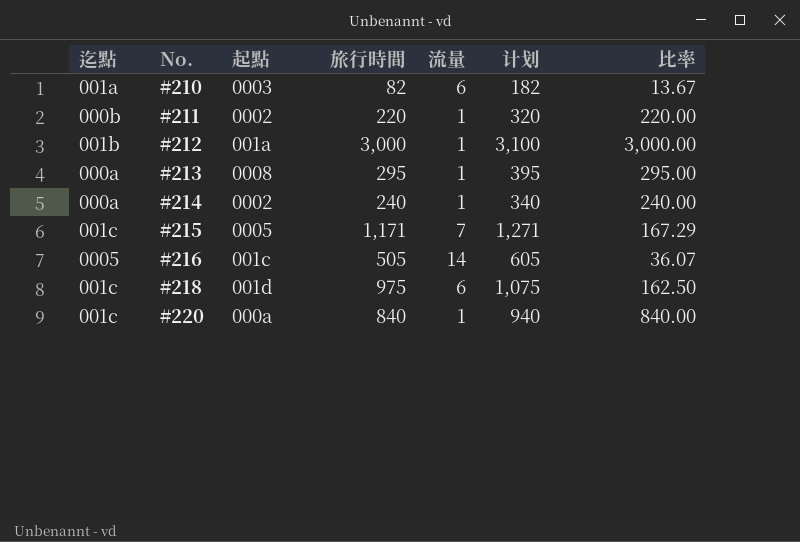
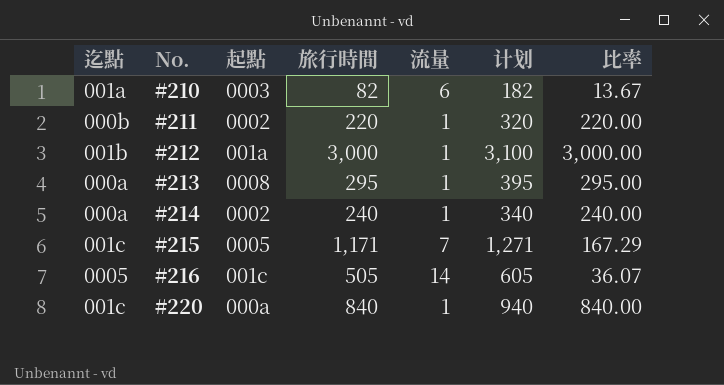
row #218: 001c | 001d | 975 | 6 | 1,075 | 162.50 -> none

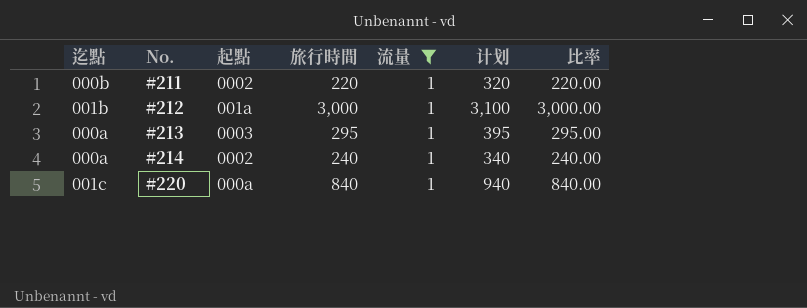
filter: none -> 流量 = 1
#213 | 起點: 0008 -> 0003

